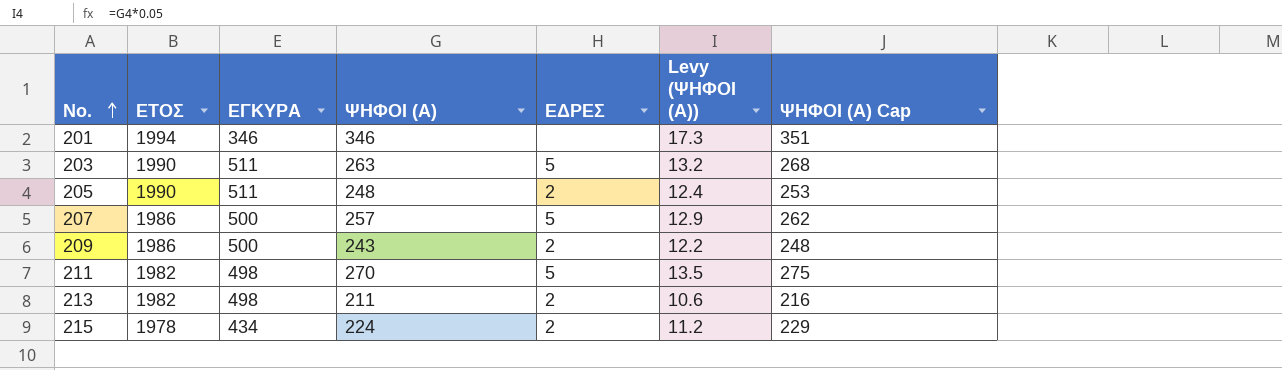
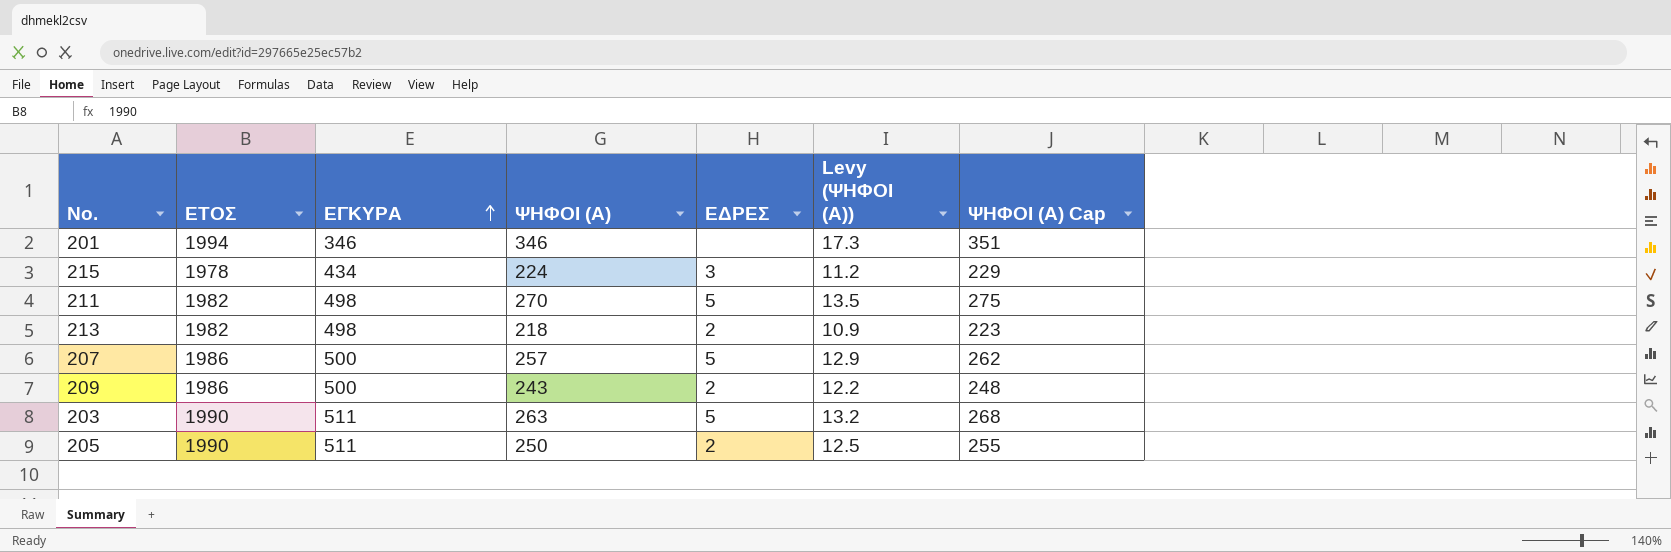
row order: No. ascending -> ΕΓΚΥΡΑ ascending
215 | ΕΔΡΕΣ: 2 -> 3
213 | ΨΗΦΟΙ (Α): 211 -> 218
213 | Levy (ΨΗΦΟΙ (Α)): 10.6 -> 10.9
213 | ΨΗΦΟΙ (Α) Cap: 216 -> 223
205 | ΨΗΦΟΙ (Α): 248 -> 250
205 | Levy (ΨΗΦΟΙ (Α)): 12.4 -> 12.5
205 | ΨΗΦΟΙ (Α) Cap: 253 -> 255

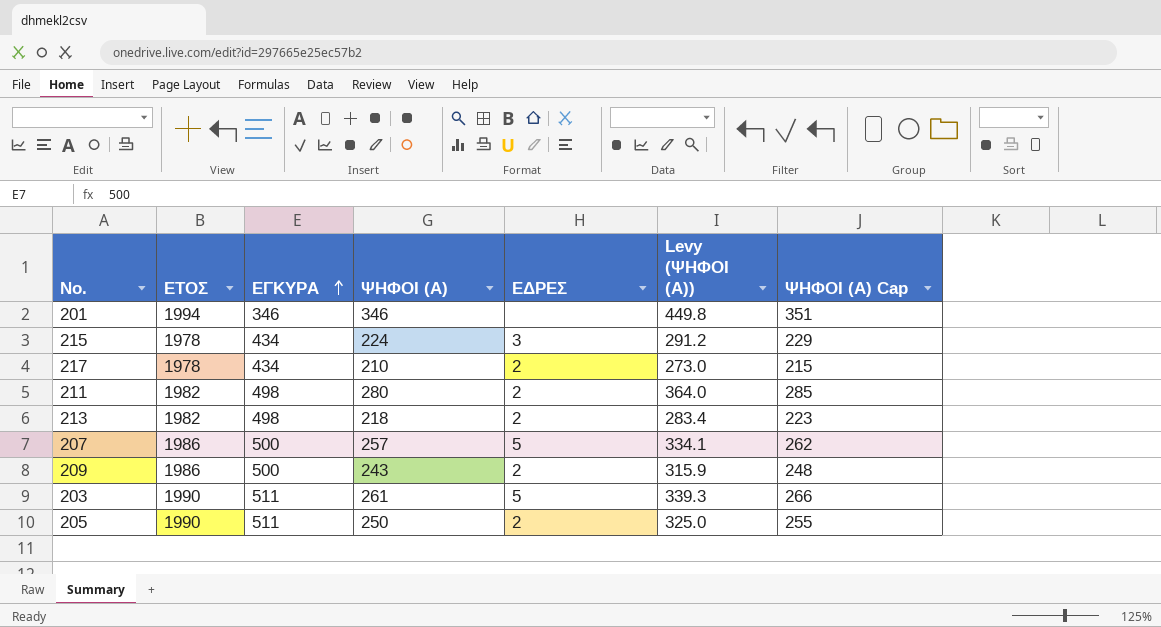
column Levy (ΨΗΦΟΙ (Α)) | formula: [ΨΗΦΟΙ (Α)] * 0.05 -> [ΨΗΦΟΙ (Α)] * 1.3
row 217: none -> 1978 | 434 | 210 | 2 | 273.0 | 215
211 | ΨΗΦΟΙ (Α): 270 -> 280
211 | ΕΔΡΕΣ: 5 -> 2
211 | ΨΗΦΟΙ (Α) Cap: 275 -> 285
203 | ΨΗΦΟΙ (Α): 263 -> 261
203 | ΨΗΦΟΙ (Α) Cap: 268 -> 266

